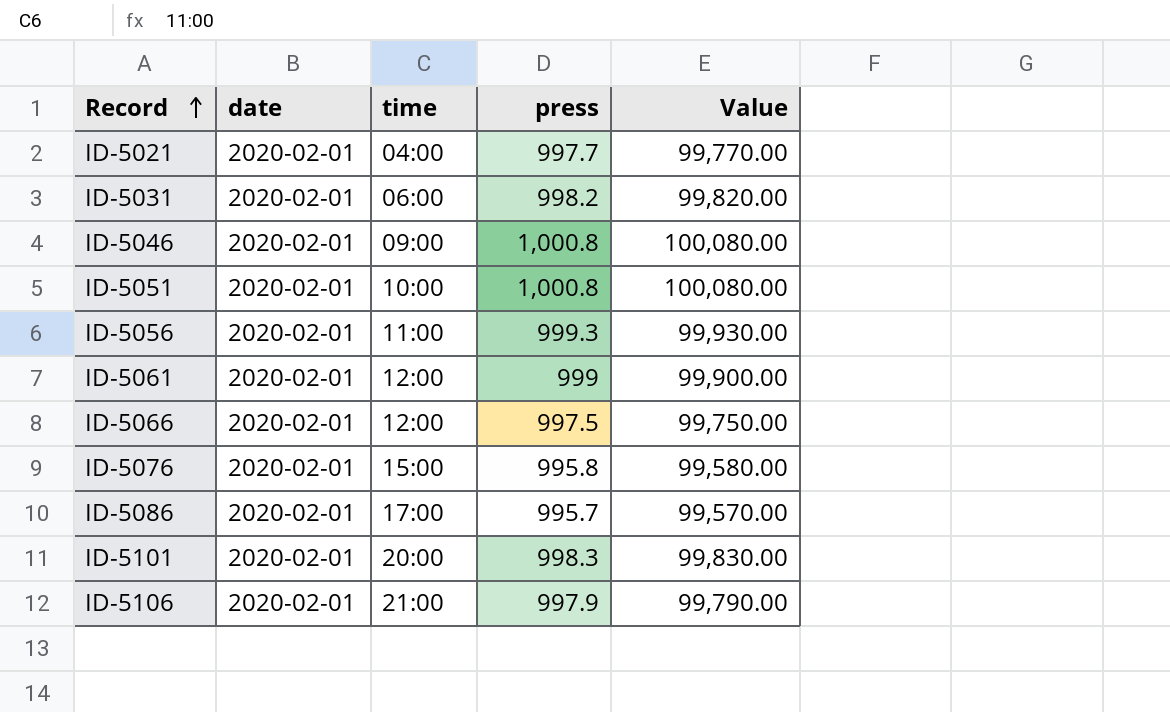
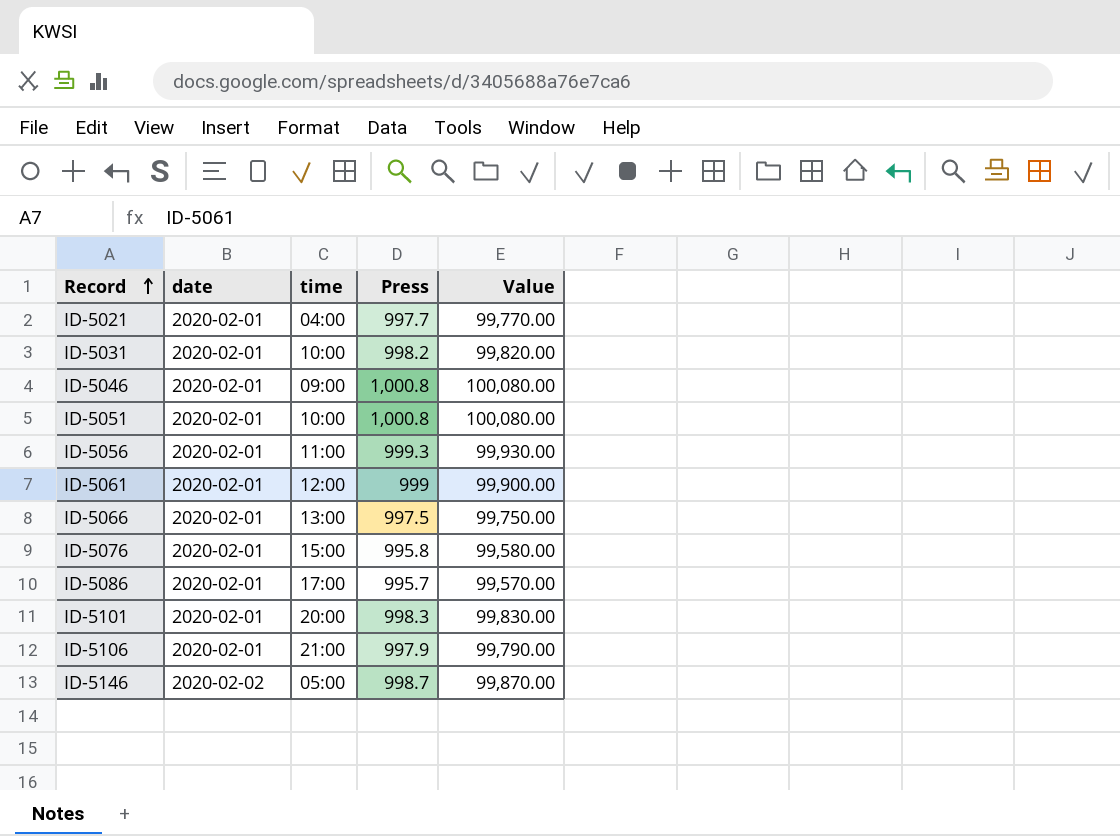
column name: press -> Press
ID-5031 | time: 06:00 -> 10:00
ID-5066 | time: 12:00 -> 13:00
row ID-5146: none -> 2020-02-02 | 05:00 | 998.7 | 99,870.00

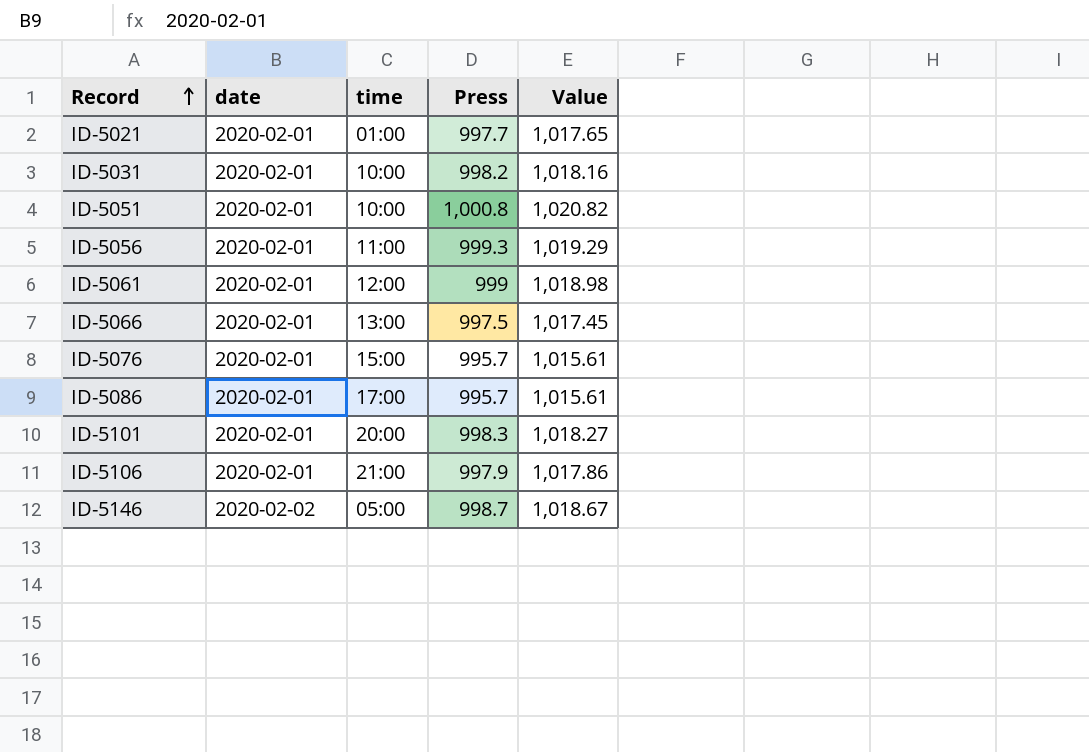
column Value | formula: [Press] * 100 -> [Press] * 1.02
row ID-5046: 2020-02-01 | 09:00 | 1,000.8 | 100,080.00 -> none
ID-5021 | time: 04:00 -> 01:00
ID-5076 | Press: 995.8 -> 995.7

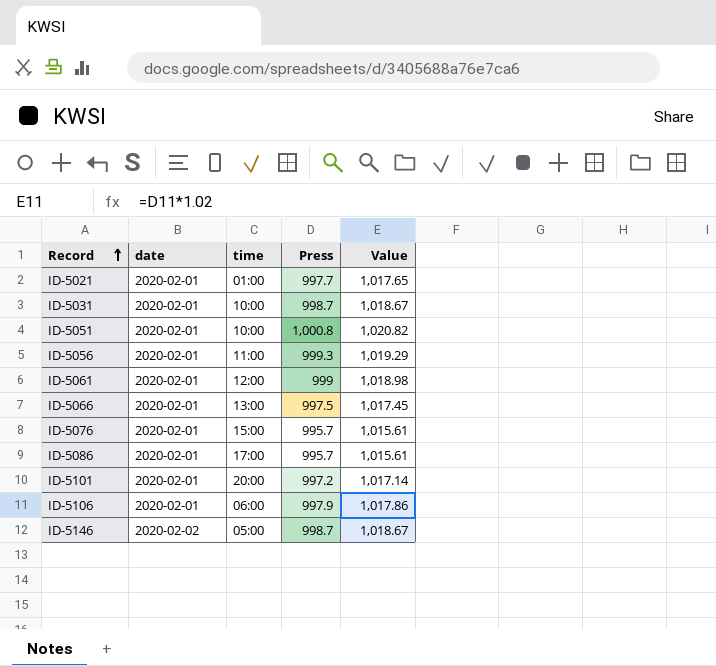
ID-5031 | Press: 998.2 -> 998.7
ID-5031 | Value: 1,018.16 -> 1,018.67
ID-5101 | Press: 998.3 -> 997.2
ID-5101 | Value: 1,018.27 -> 1,017.14
ID-5106 | time: 21:00 -> 06:00

